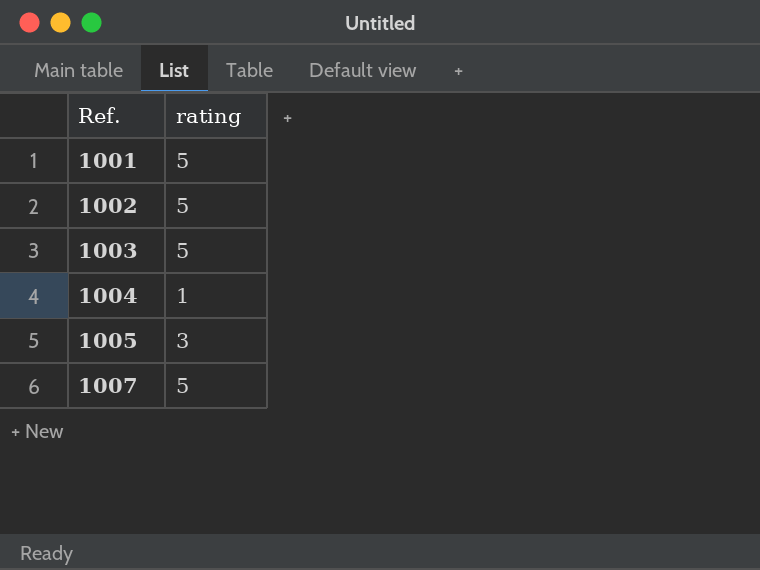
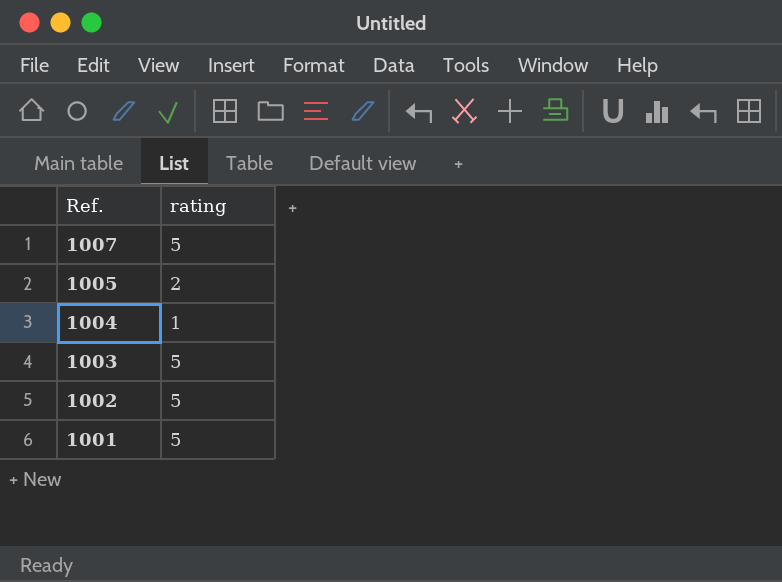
row order: Ref. ascending -> Ref. descending
1005 | rating: 3 -> 2

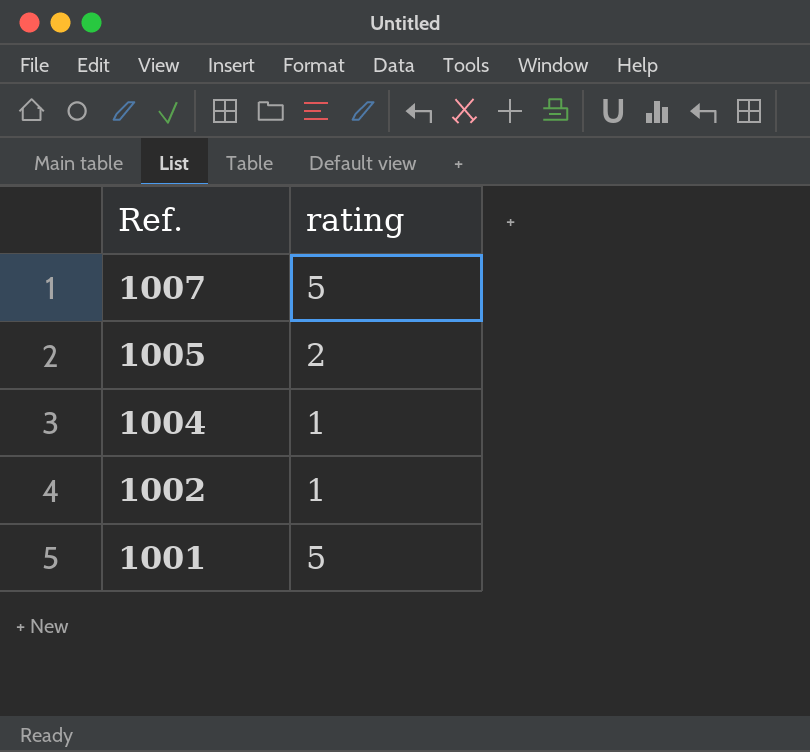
row 1003: 5 -> none
1002 | rating: 5 -> 1

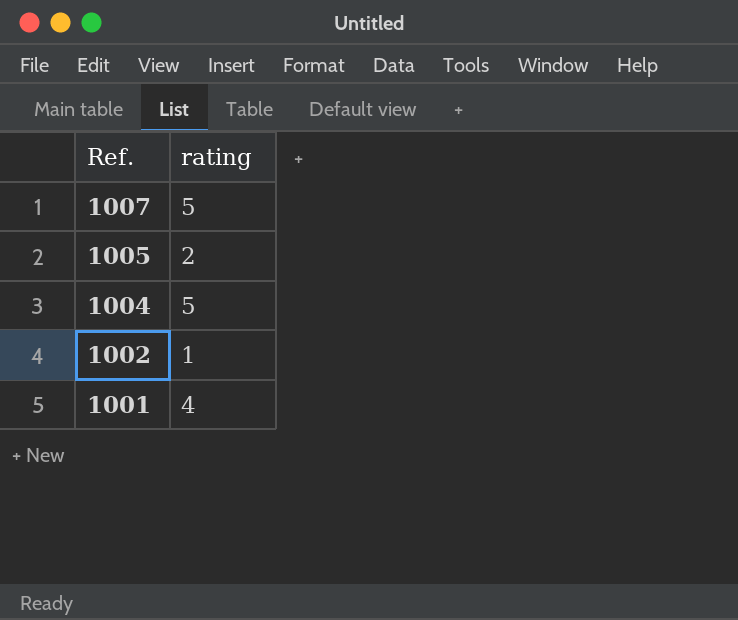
1004 | rating: 1 -> 5
1001 | rating: 5 -> 4

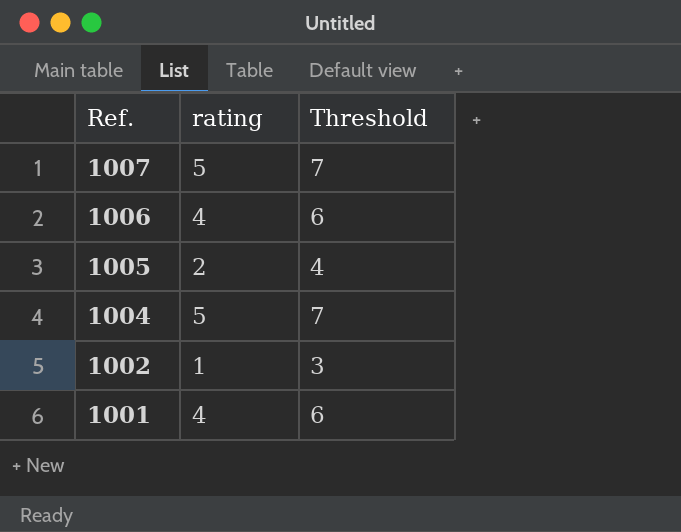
column Threshold | formula: none -> [rating] + 2
row 1006: none -> 4 | 6

